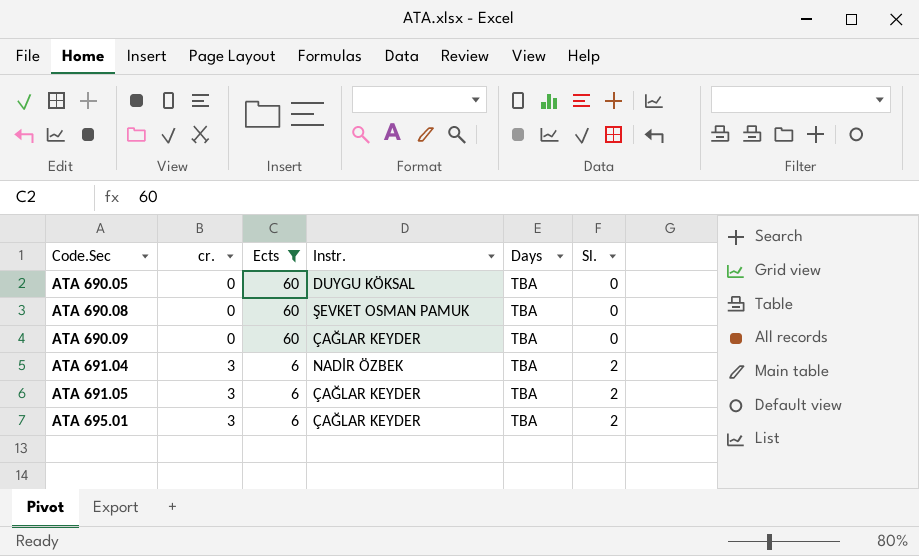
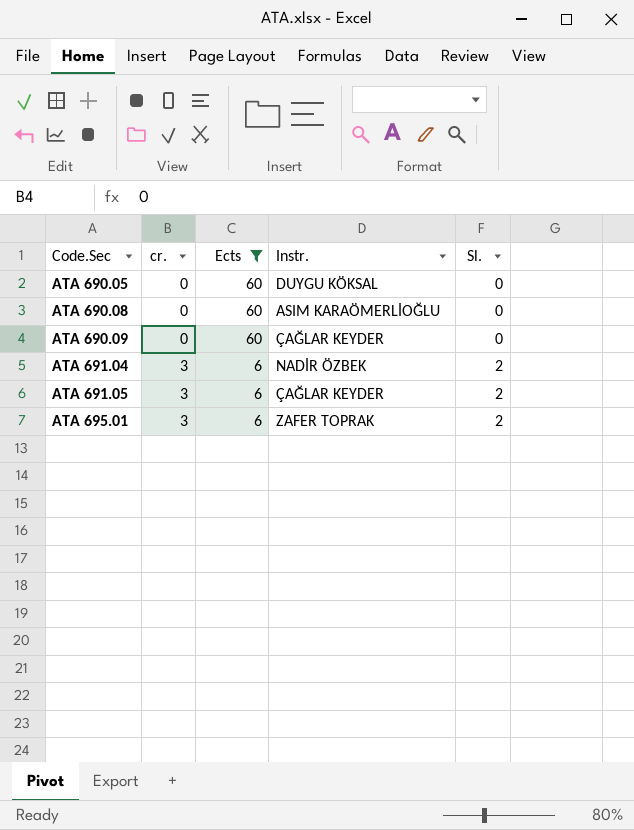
column Days | position: 5 -> none
ATA 690.08 | Instr.: ŞEVKET OSMAN PAMUK -> ASIM KARAÖMERLİOĞLU
ATA 695.01 | Instr.: ÇAĞLAR KEYDER -> ZAFER TOPRAK

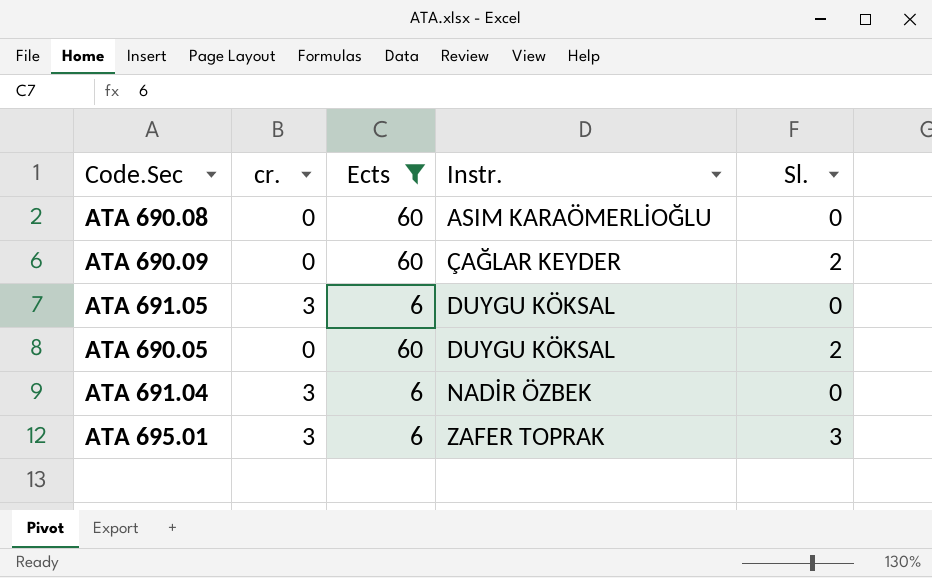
row order: Code.Sec ascending -> Instr. ascending
ATA 690.09 | Sl.: 0 -> 2
ATA 691.05 | Instr.: ÇAĞLAR KEYDER -> DUYGU KÖKSAL
ATA 691.05 | Sl.: 2 -> 0
ATA 690.05 | Sl.: 0 -> 2
ATA 691.04 | Sl.: 2 -> 0
ATA 695.01 | Sl.: 2 -> 3

